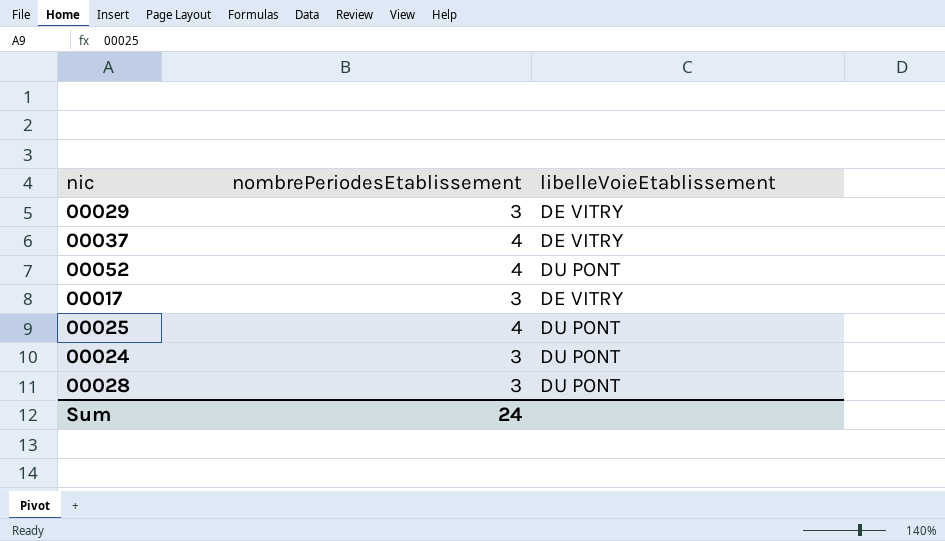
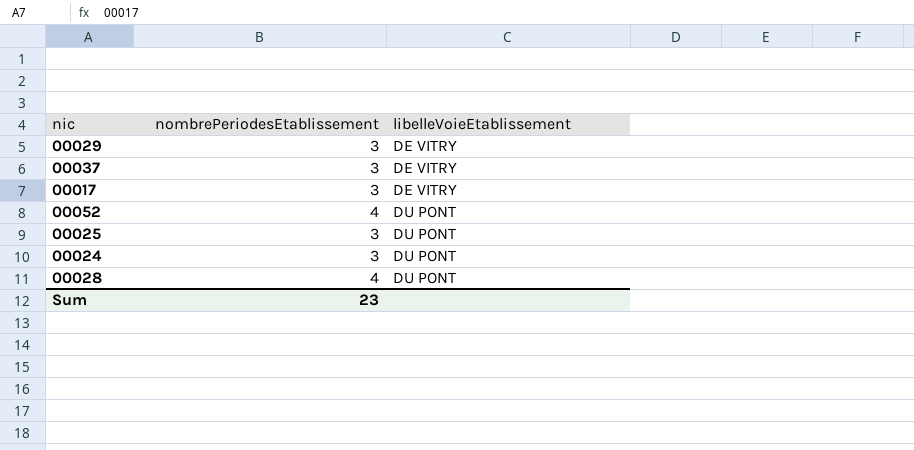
row order: none -> libelleVoieEtablissement ascending
00037 | nombrePeriodesEtablissement: 4 -> 3
00025 | nombrePeriodesEtablissement: 4 -> 3
00028 | nombrePeriodesEtablissement: 3 -> 4
Sum | nombrePeriodesEtablissement: 24 -> 23

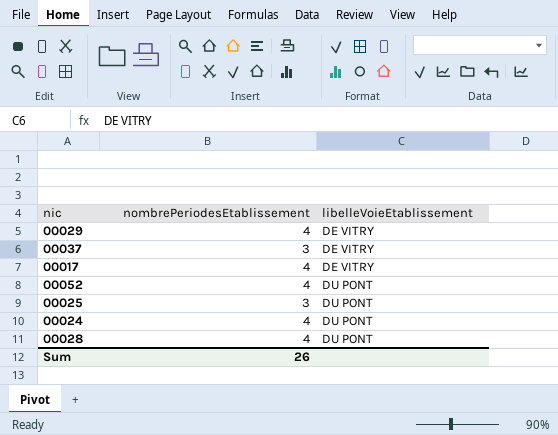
00029 | nombrePeriodesEtablissement: 3 -> 4
00017 | nombrePeriodesEtablissement: 3 -> 4
00024 | nombrePeriodesEtablissement: 3 -> 4
Sum | nombrePeriodesEtablissement: 23 -> 26

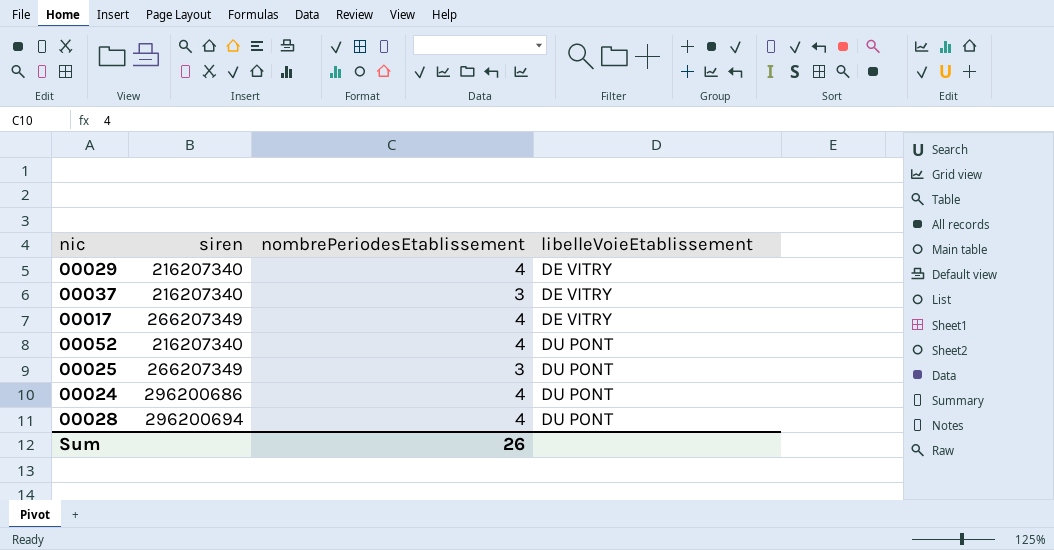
column siren | position: none -> 2

